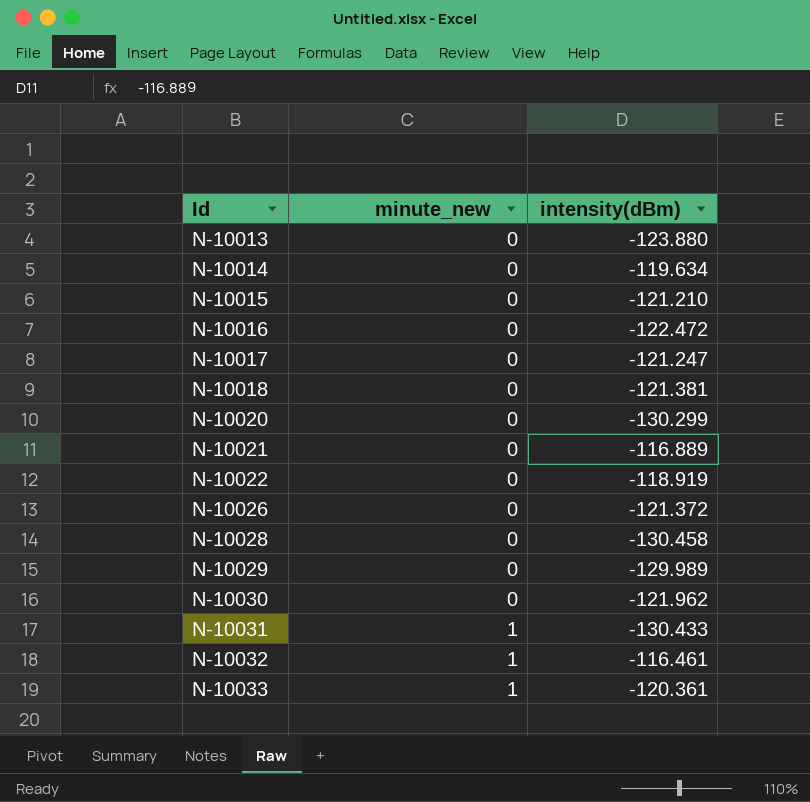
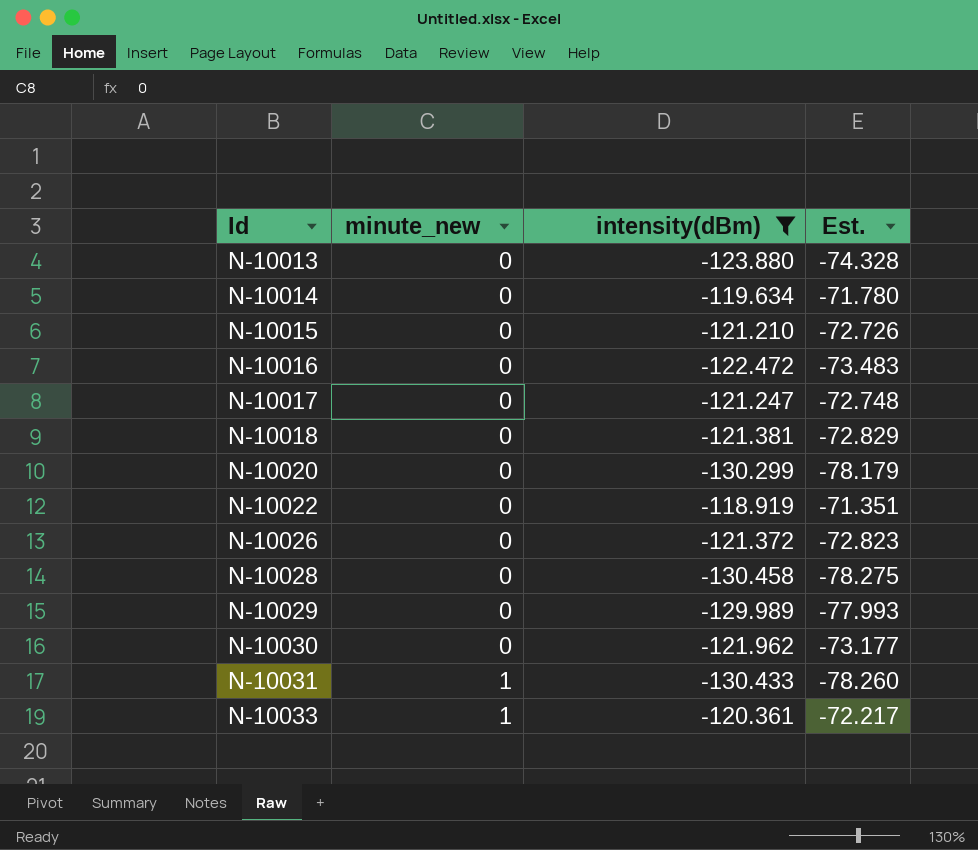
filter: none -> intensity(dBm) <= -118.919
column Est. | formula: none -> [intensity(dBm)] * 0.6

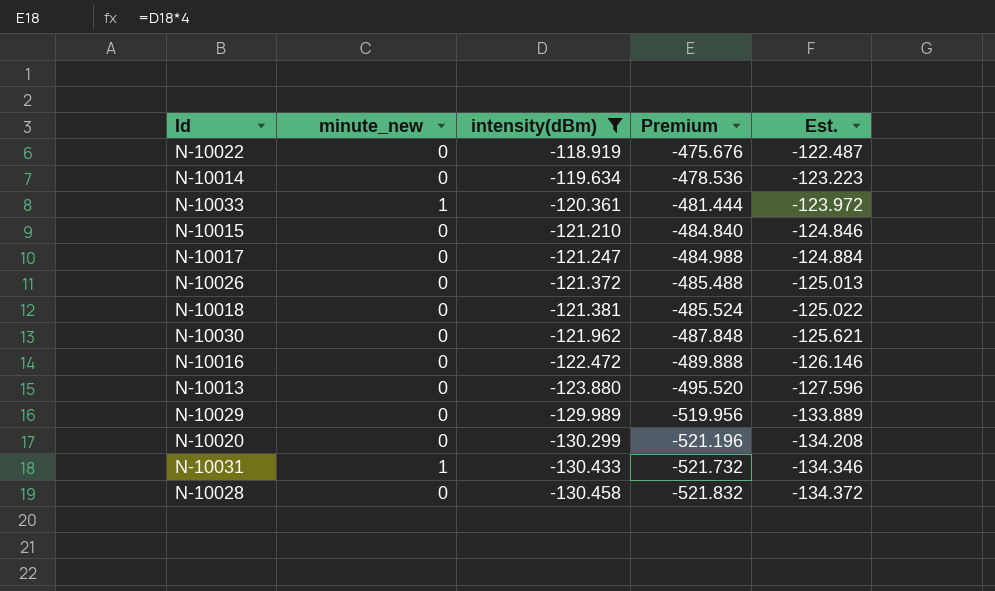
row order: Id ascending -> intensity(dBm) descending
column Premium | formula: none -> [intensity(dBm)] * 4
column Est. | formula: [intensity(dBm)] * 0.6 -> [intensity(dBm)] * 1.03

